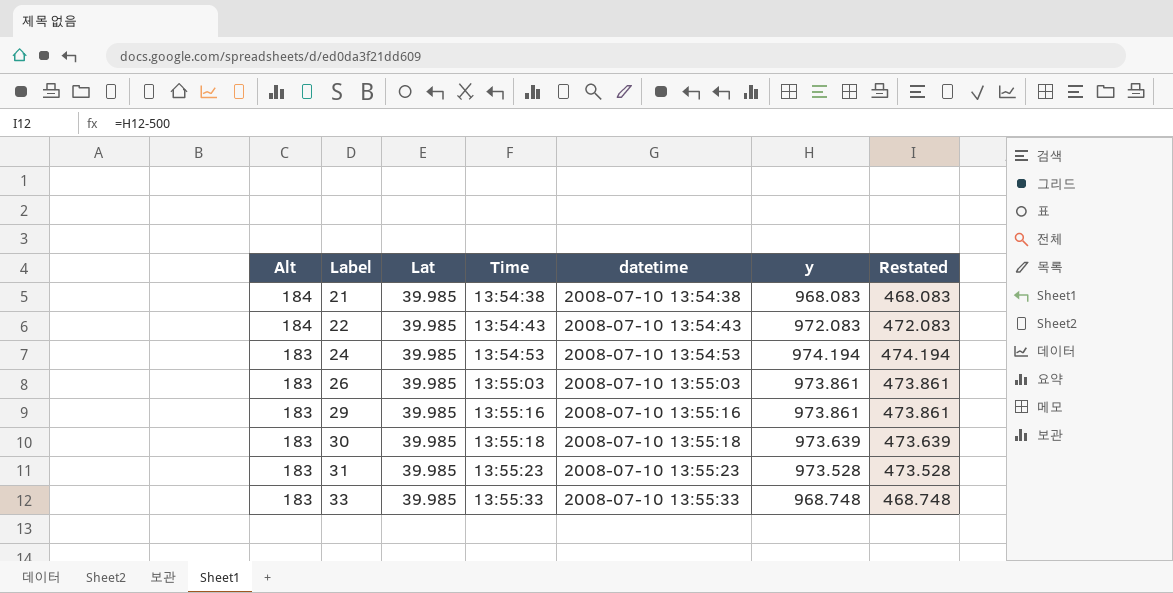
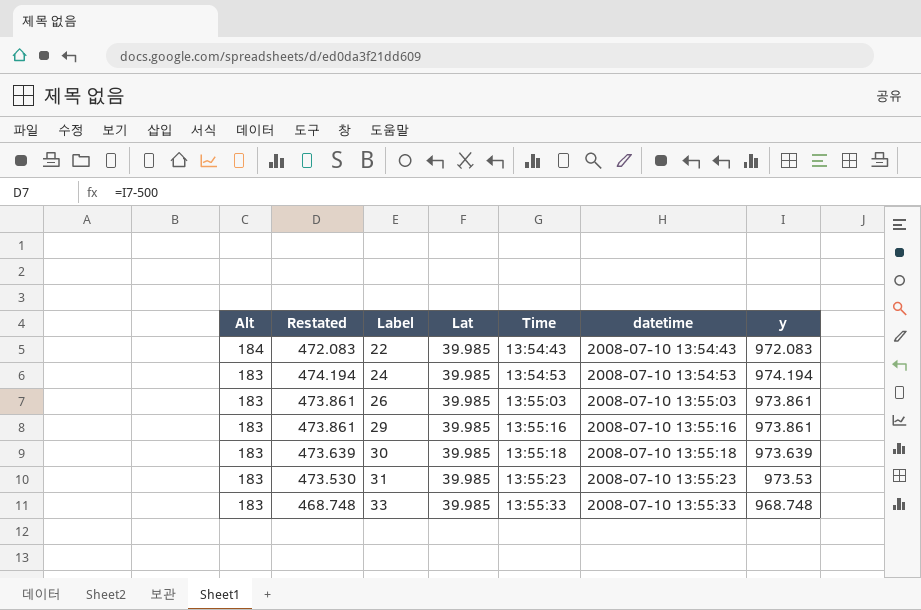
column Restated | position: 7 -> 2
row 21: 184 | 39.985 | 13:54:38 | 2008-07-10 13:54:38 | 968.083 | 468.083 -> none
31 | Restated: 473.528 -> 473.530
31 | y: 973.528 -> 973.53

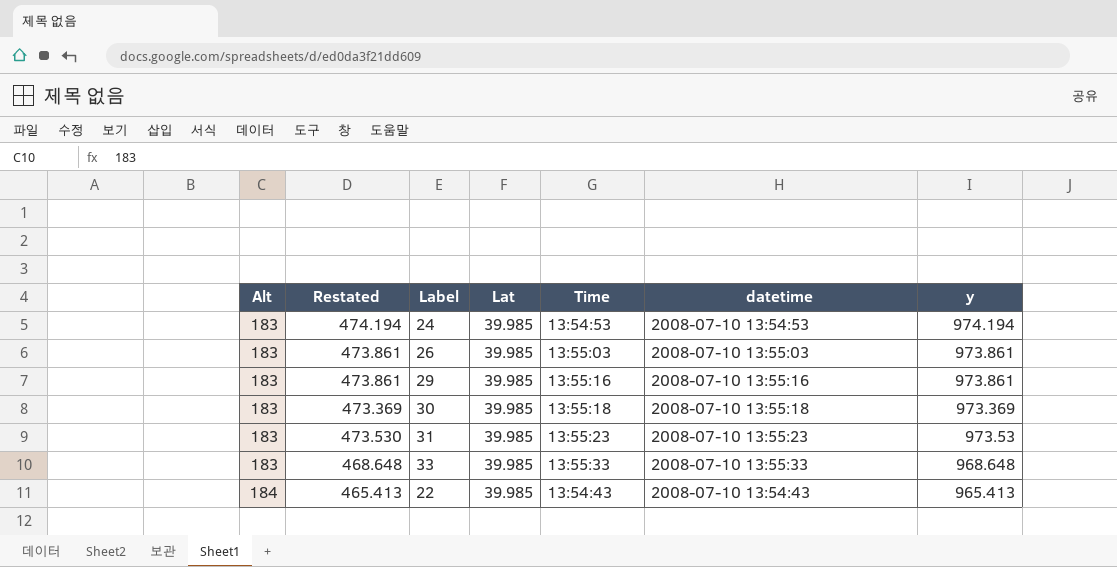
row order: Alt descending -> Alt ascending
30 | Restated: 473.639 -> 473.369
30 | y: 973.639 -> 973.369
33 | Restated: 468.748 -> 468.648
33 | y: 968.748 -> 968.648
22 | Restated: 472.083 -> 465.413
22 | y: 972.083 -> 965.413

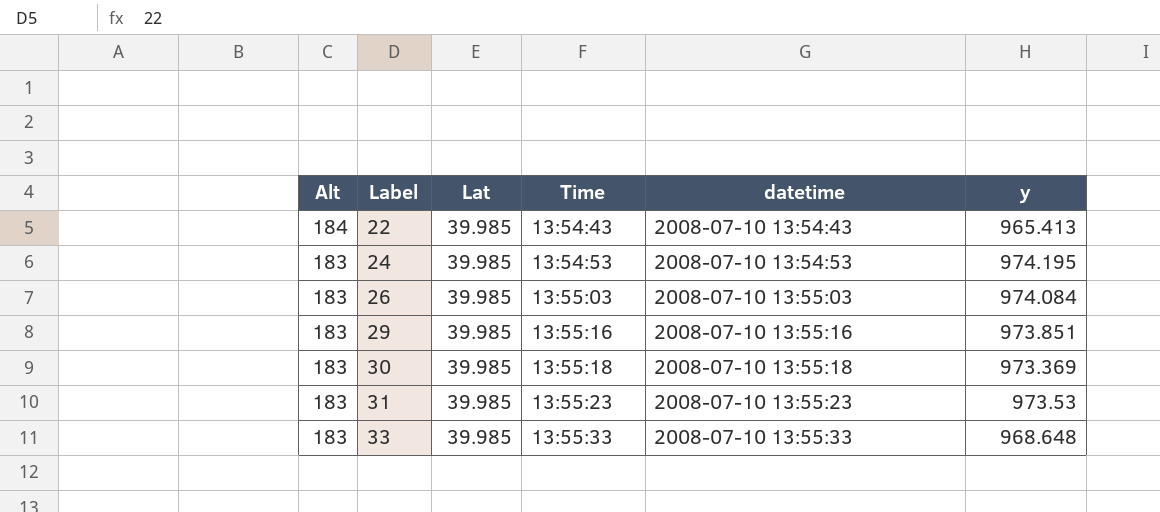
row order: Alt ascending -> Alt descending
column Restated | formula: [y] - 500 -> none
24 | y: 974.194 -> 974.195
26 | y: 973.861 -> 974.084
29 | y: 973.861 -> 973.851

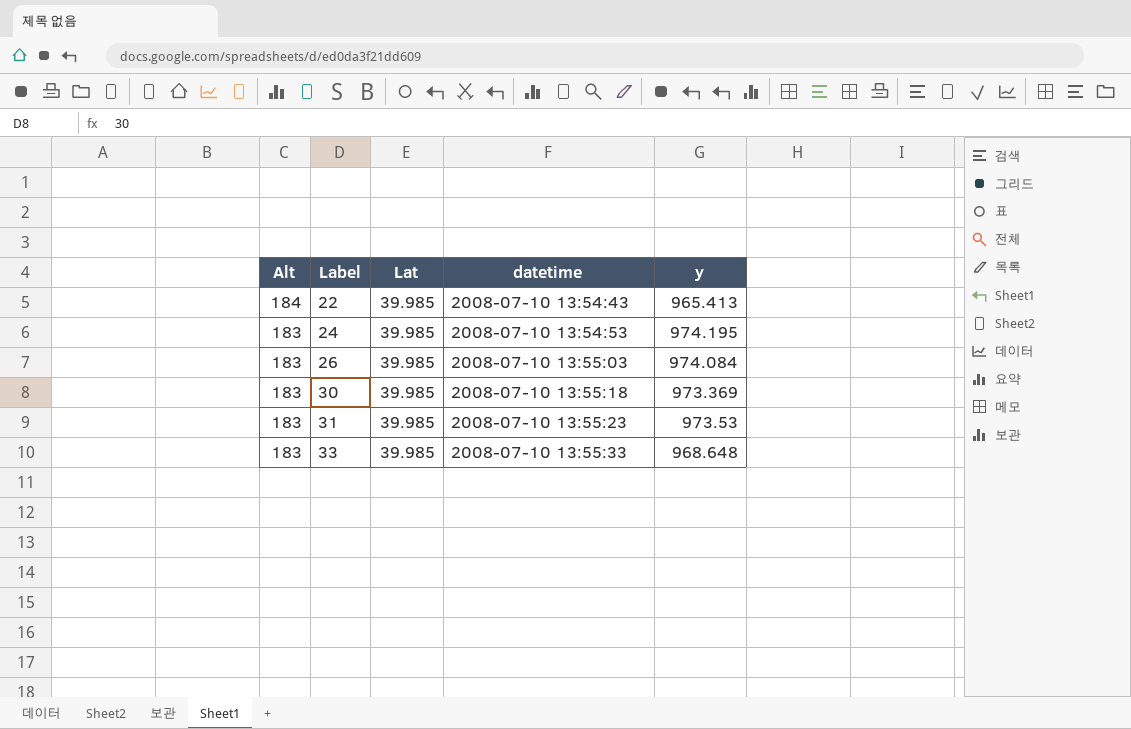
column Time | position: 4 -> none
row 29: 183 | 39.985 | 13:55:16 | 2008-07-10 13:55:16 | 973.851 -> none

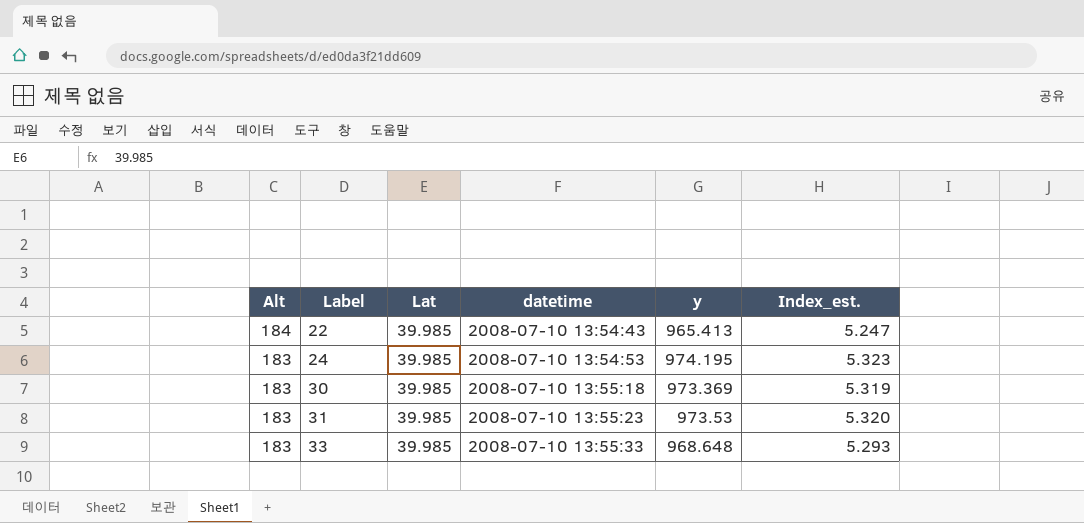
column Index_est. | formula: none -> [y] / [Alt]
row 26: 183 | 39.985 | 2008-07-10 13:55:03 | 974.084 -> none

